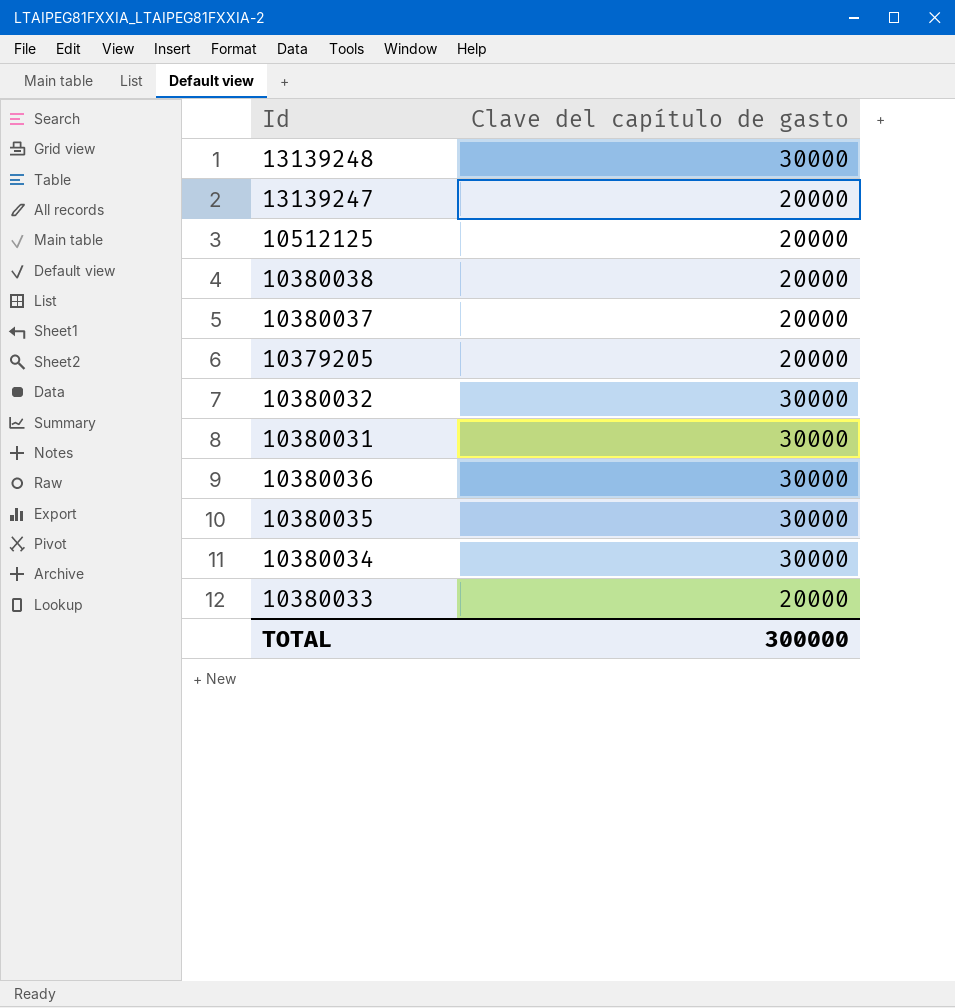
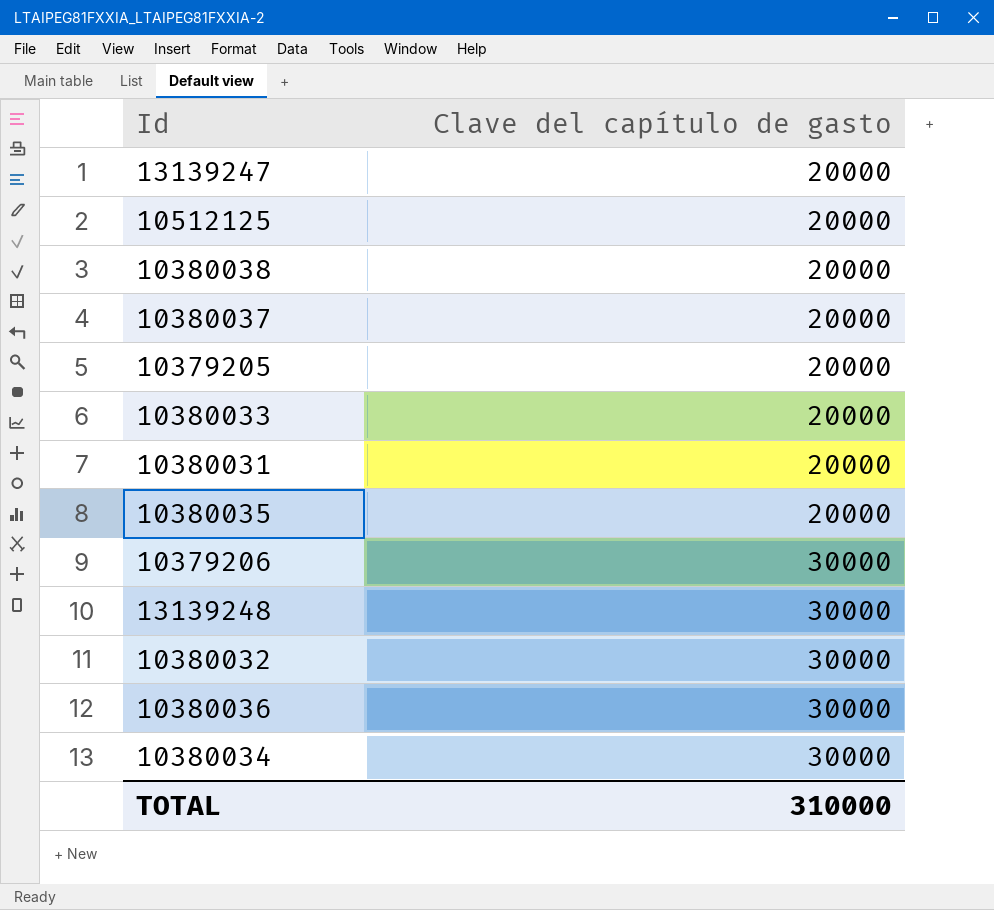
row order: none -> Clave del capítulo de gasto ascending
10380031 | Clave del capítulo de gasto: 30000 -> 20000
10380035 | Clave del capítulo de gasto: 30000 -> 20000
row 10379206: none -> 30000
TOTAL | Clave del capítulo de gasto: 300000 -> 310000

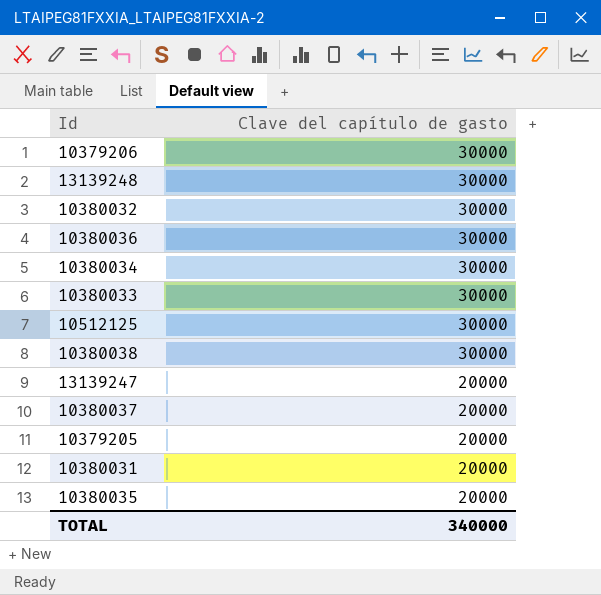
row order: Clave del capítulo de gasto ascending -> Clave del capítulo de gasto descending
10380033 | Clave del capítulo de gasto: 20000 -> 30000
10512125 | Clave del capítulo de gasto: 20000 -> 30000
10380038 | Clave del capítulo de gasto: 20000 -> 30000
TOTAL | Clave del capítulo de gasto: 310000 -> 340000

